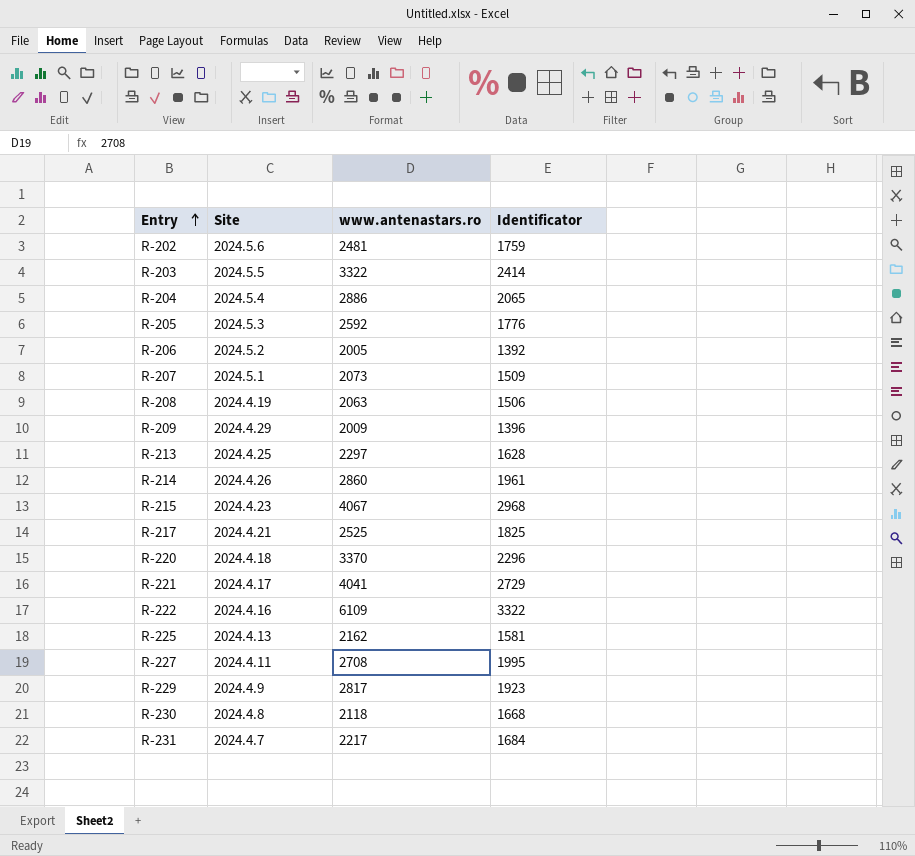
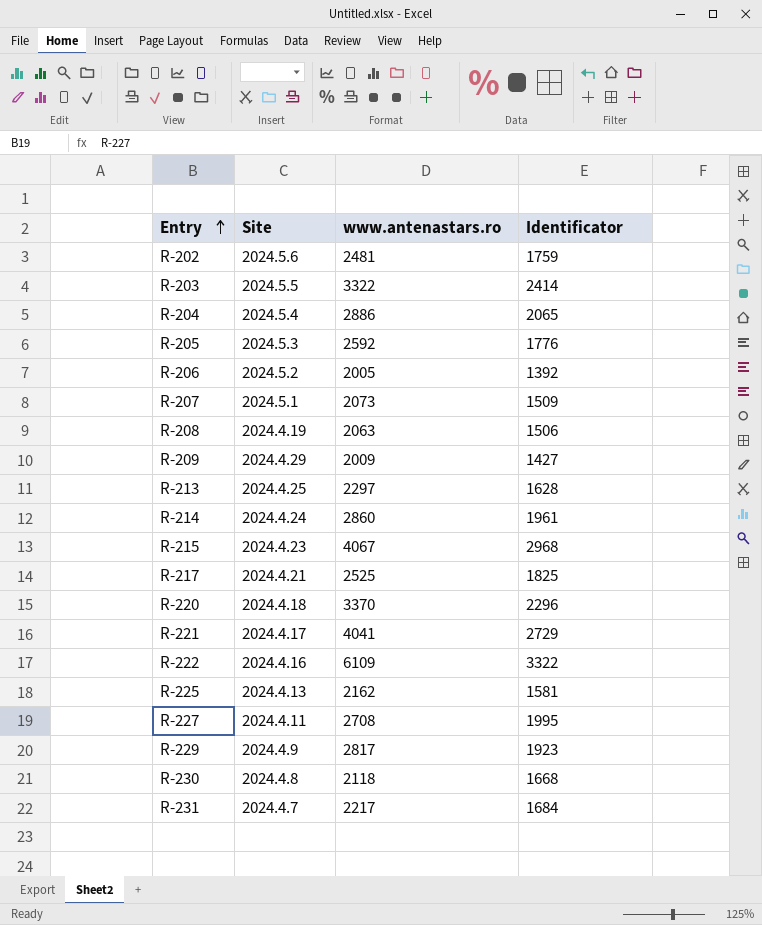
R-209 | Identificator: 1396 -> 1427
R-214 | Site: 2024.4.26 -> 2024.4.24

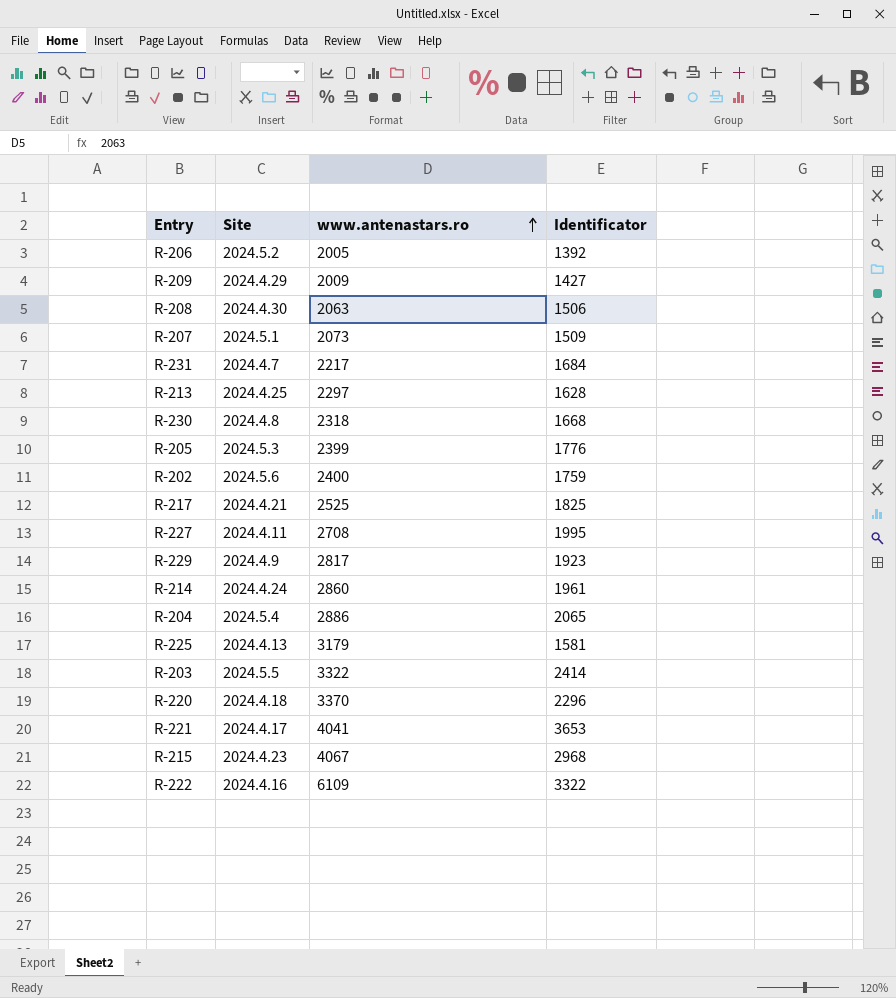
row order: Entry ascending -> www.antenastars.ro ascending
R-208 | Site: 2024.4.19 -> 2024.4.30
R-230 | www.antenastars.ro: 2118 -> 2318
R-205 | www.antenastars.ro: 2592 -> 2399
R-202 | www.antenastars.ro: 2481 -> 2400
R-225 | www.antenastars.ro: 2162 -> 3179
R-221 | Identificator: 2729 -> 3653

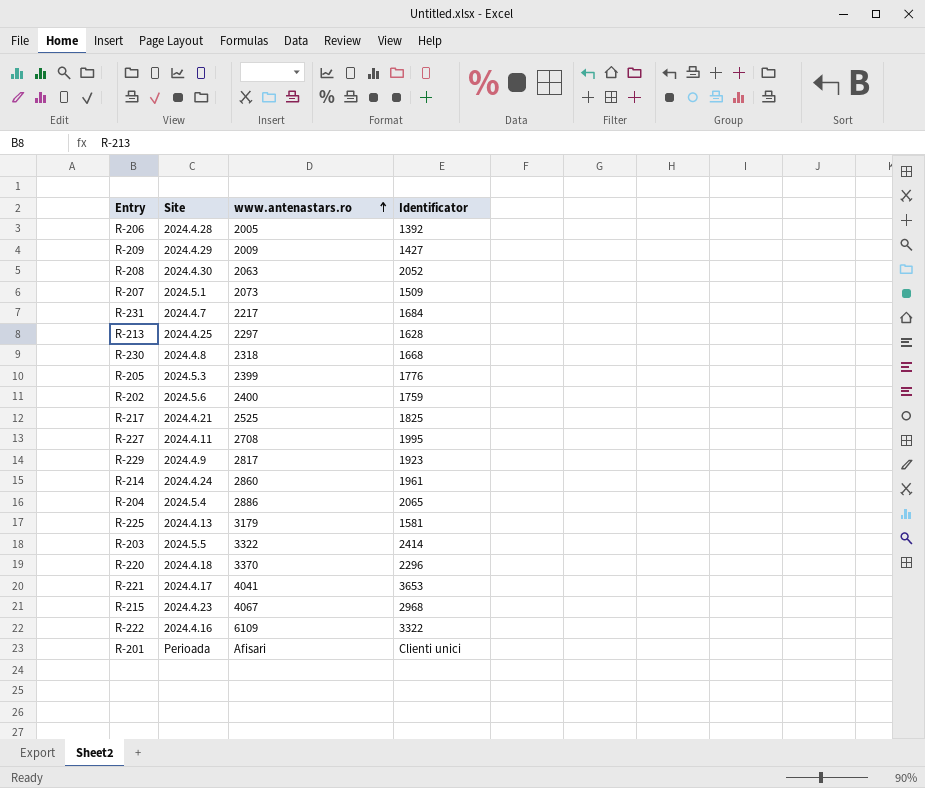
R-206 | Site: 2024.5.2 -> 2024.4.28
R-208 | Identificator: 1506 -> 2052
row R-201: none -> Perioada | Afisari | Clienti unici

